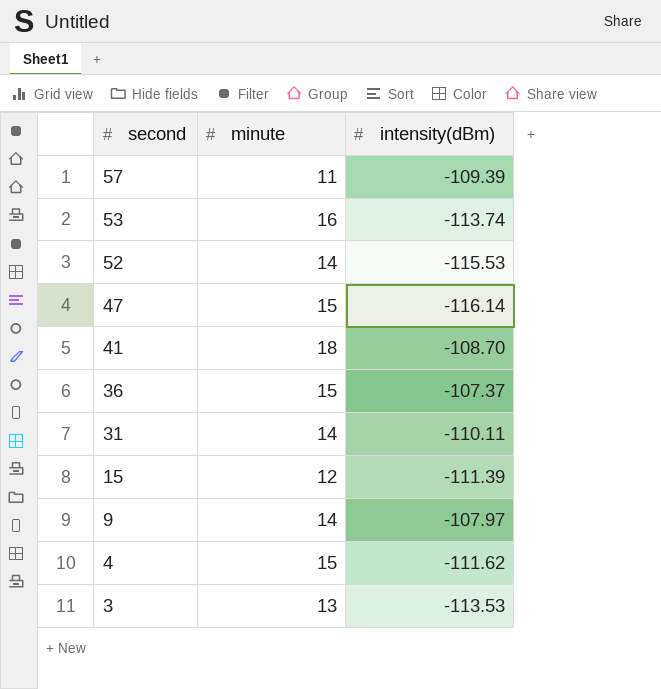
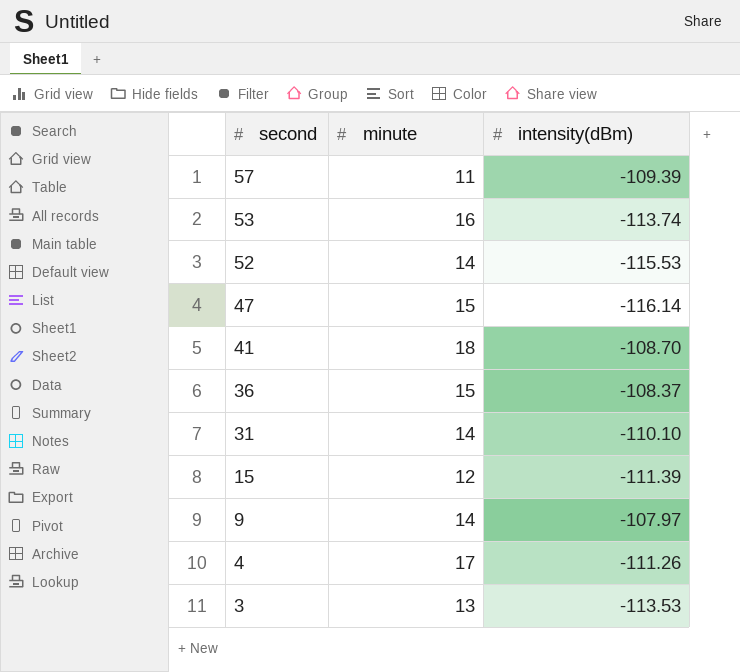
36 | intensity(dBm): -107.37 -> -108.37
31 | intensity(dBm): -110.11 -> -110.10
4 | minute: 15 -> 17
4 | intensity(dBm): -111.62 -> -111.26

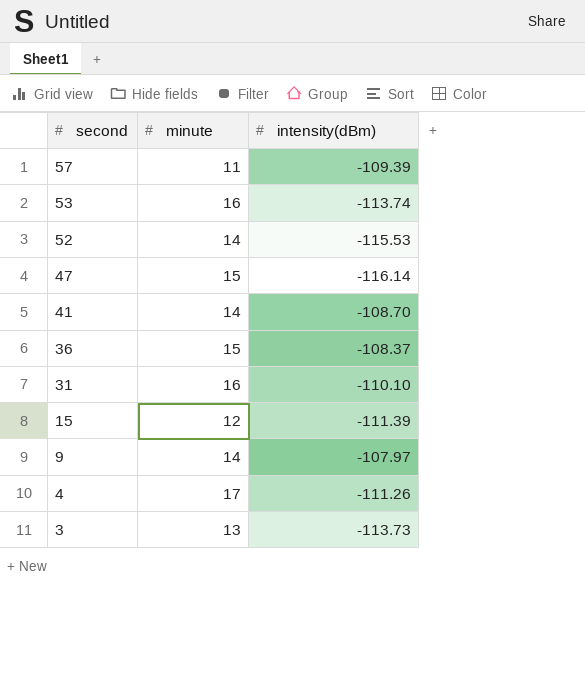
41 | minute: 18 -> 14
31 | minute: 14 -> 16
3 | intensity(dBm): -113.53 -> -113.73

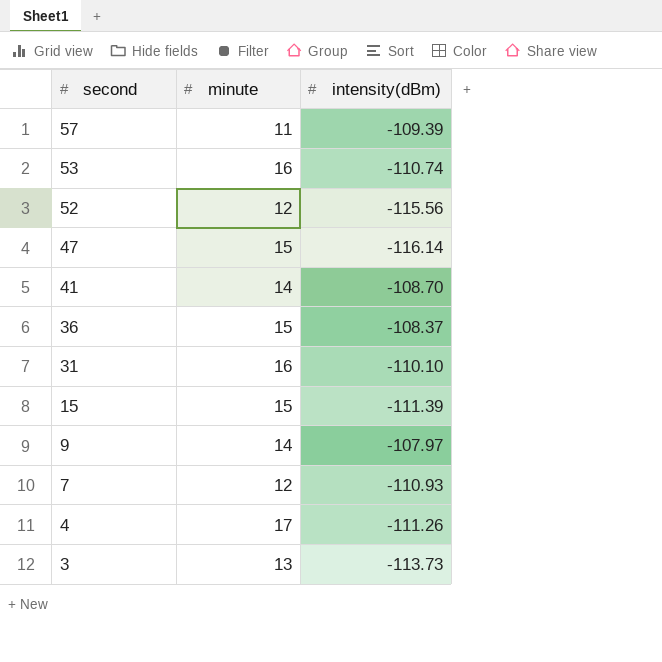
53 | intensity(dBm): -113.74 -> -110.74
52 | minute: 14 -> 12
52 | intensity(dBm): -115.53 -> -115.56
15 | minute: 12 -> 15
row 7: none -> 12 | -110.93

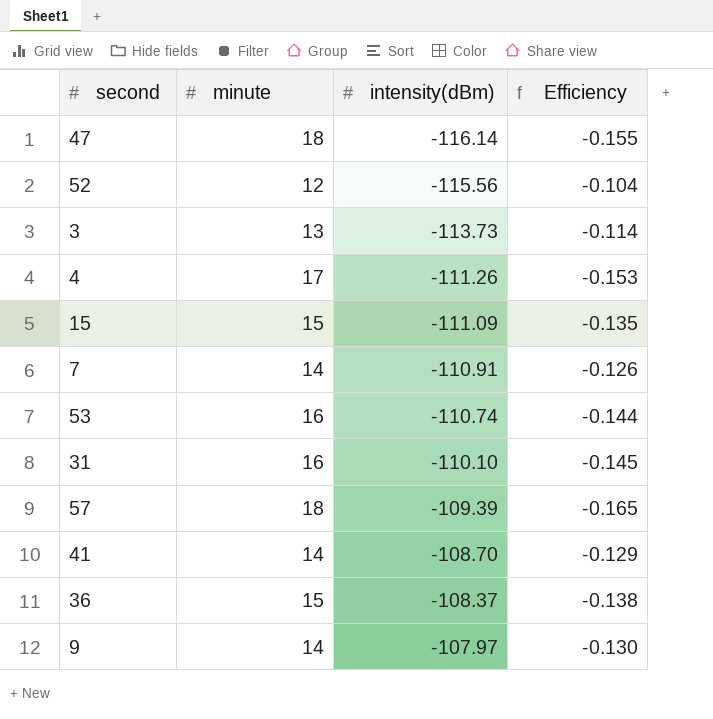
row order: second descending -> intensity(dBm) ascending
column Efficiency | formula: none -> [minute] / [intensity(dBm)]
47 | minute: 15 -> 18
15 | intensity(dBm): -111.39 -> -111.09
7 | minute: 12 -> 14
7 | intensity(dBm): -110.93 -> -110.91
57 | minute: 11 -> 18

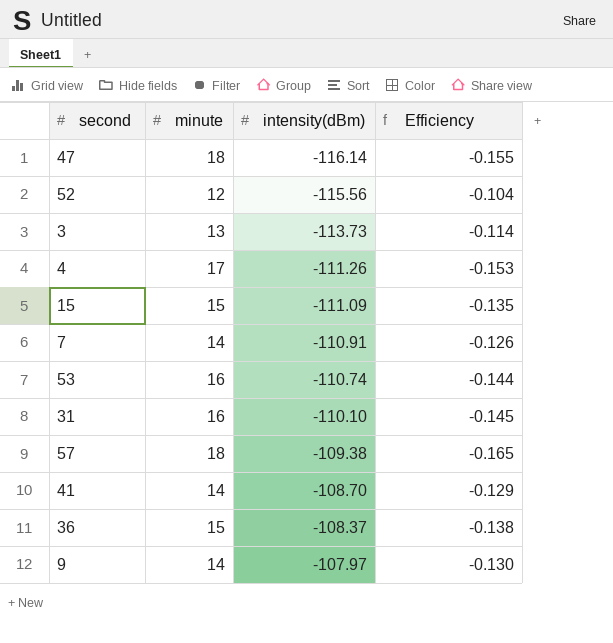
57 | intensity(dBm): -109.39 -> -109.38

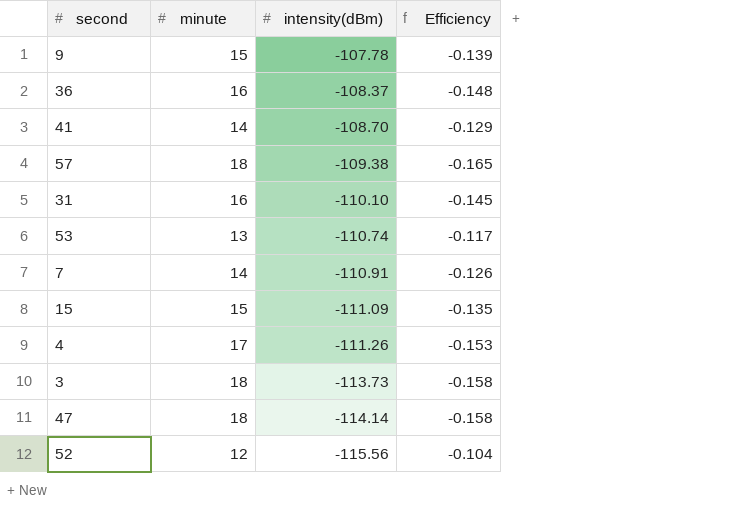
row order: intensity(dBm) ascending -> intensity(dBm) descending
9 | minute: 14 -> 15
9 | intensity(dBm): -107.97 -> -107.78
9 | Efficiency: -0.130 -> -0.139
36 | minute: 15 -> 16
36 | Efficiency: -0.138 -> -0.148
53 | minute: 16 -> 13
53 | Efficiency: -0.144 -> -0.117
3 | minute: 13 -> 18
3 | Efficiency: -0.114 -> -0.158
47 | intensity(dBm): -116.14 -> -114.14
47 | Efficiency: -0.155 -> -0.158

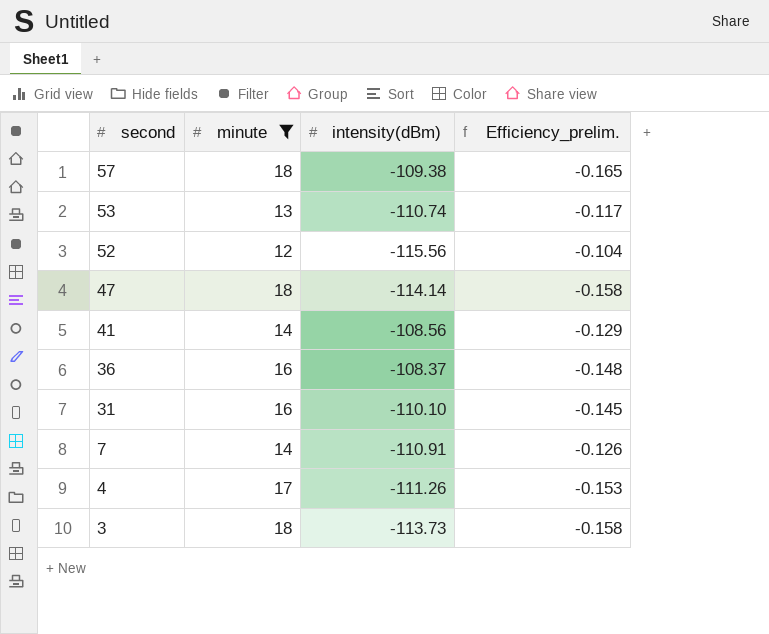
filter: none -> minute != 15
row order: intensity(dBm) descending -> second descending
column name: Efficiency -> Efficiency_prelim.
41 | intensity(dBm): -108.70 -> -108.56

